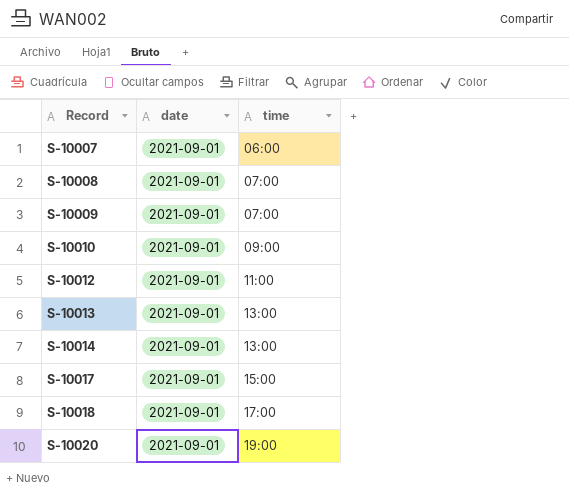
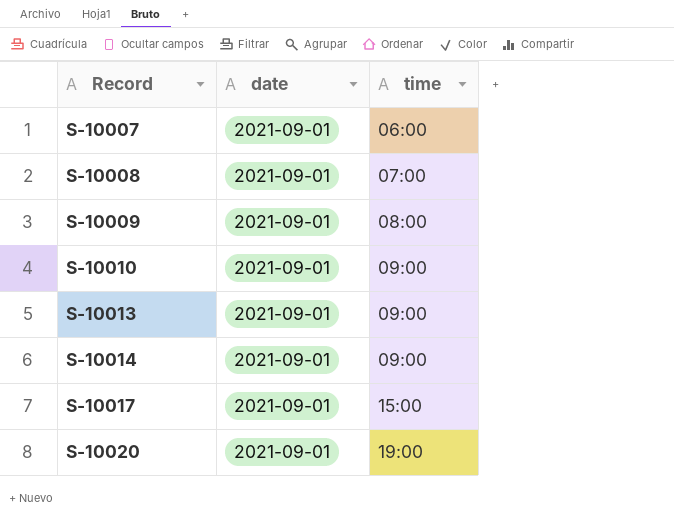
row S-10012: 2021-09-01 | 11:00 -> none
row S-10018: 2021-09-01 | 17:00 -> none
S-10009 | time: 07:00 -> 08:00
S-10013 | time: 13:00 -> 09:00
S-10014 | time: 13:00 -> 09:00

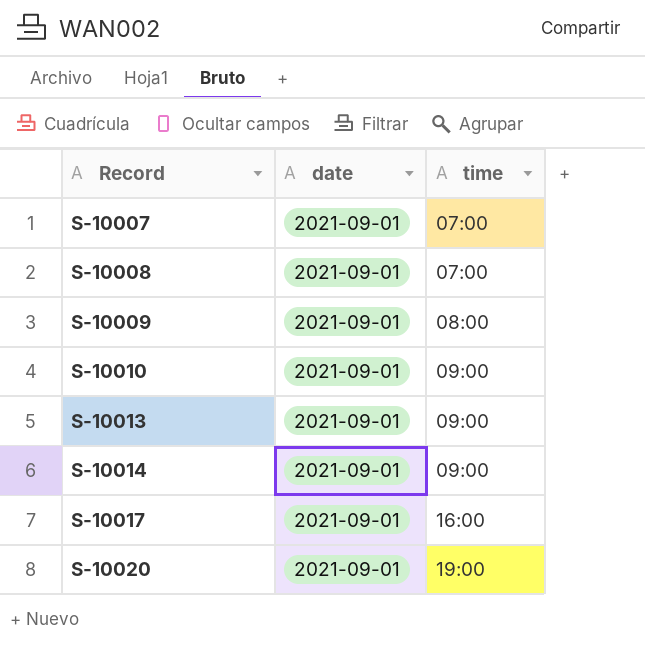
S-10007 | time: 06:00 -> 07:00
S-10017 | time: 15:00 -> 16:00

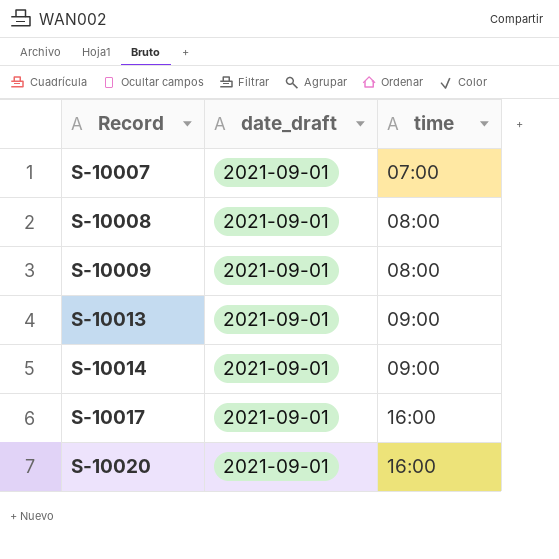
column name: date -> date_draft
row S-10010: 2021-09-01 | 09:00 -> none
S-10008 | time: 07:00 -> 08:00
S-10020 | time: 19:00 -> 16:00

